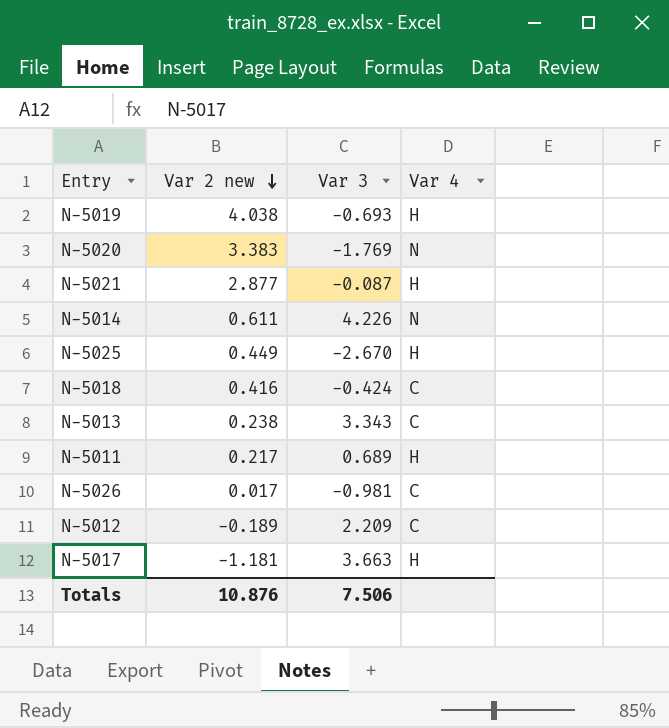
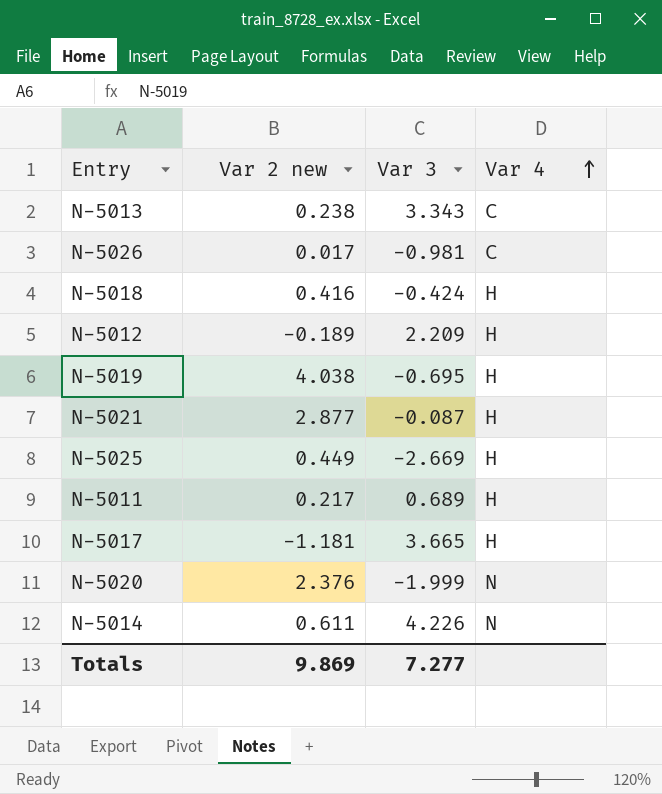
row order: Var 2 new descending -> Var 4 ascending
N-5018 | Var 4: C -> H
N-5012 | Var 4: C -> H
N-5019 | Var 3: -0.693 -> -0.695
N-5025 | Var 3: -2.670 -> -2.669
N-5017 | Var 3: 3.663 -> 3.665
N-5020 | Var 2 new: 3.383 -> 2.376
N-5020 | Var 3: -1.769 -> -1.999
Totals | Var 2 new: 10.876 -> 9.869
Totals | Var 3: 7.506 -> 7.277

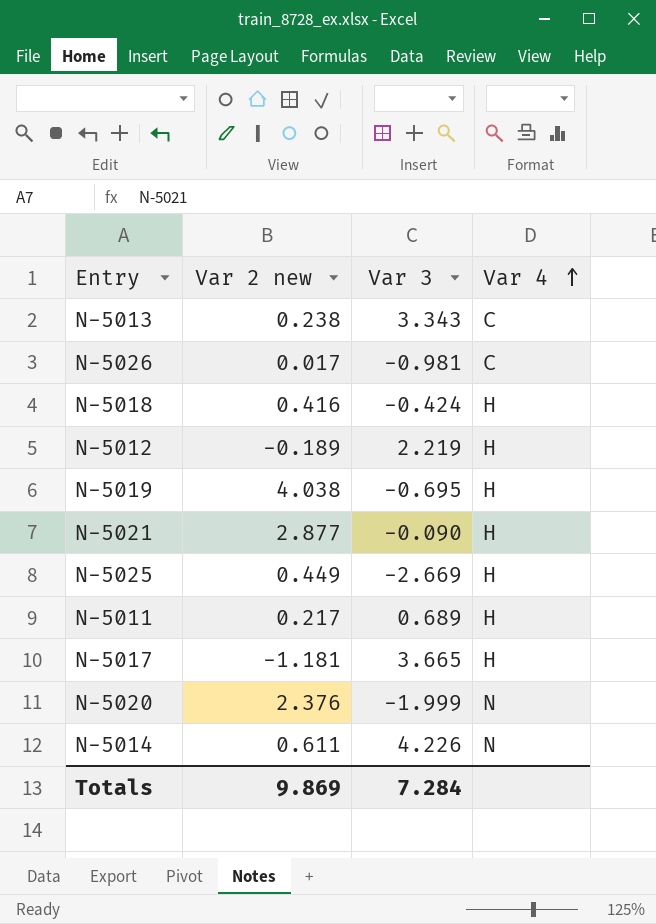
N-5012 | Var 3: 2.209 -> 2.219
N-5021 | Var 3: -0.087 -> -0.090
Totals | Var 3: 7.277 -> 7.284

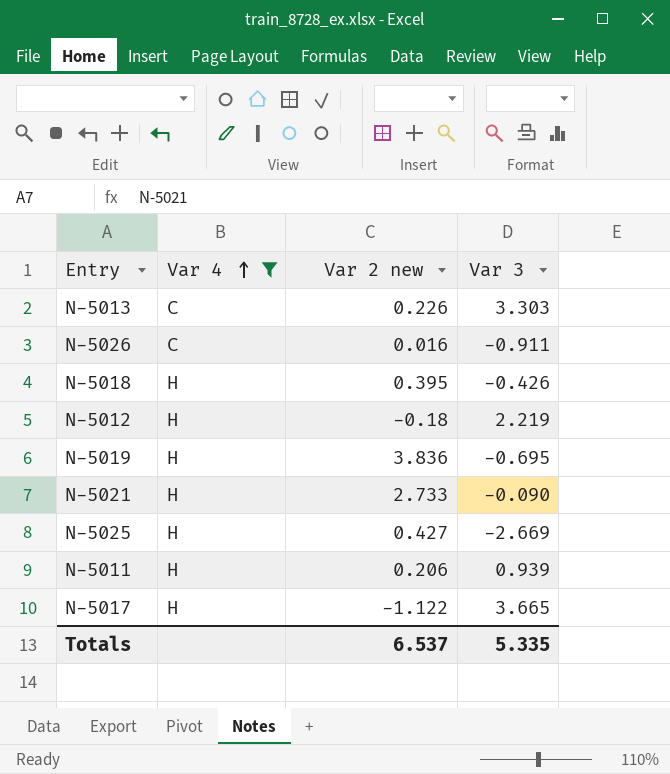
filter: none -> Var 4 != N
column Var 4 | position: 4 -> 2
N-5013 | Var 2 new: 0.238 -> 0.226
N-5013 | Var 3: 3.343 -> 3.303
N-5026 | Var 2 new: 0.017 -> 0.016
N-5026 | Var 3: -0.981 -> -0.911
N-5018 | Var 2 new: 0.416 -> 0.395
N-5018 | Var 3: -0.424 -> -0.426
N-5012 | Var 2 new: -0.189 -> -0.18
N-5019 | Var 2 new: 4.038 -> 3.836
N-5021 | Var 2 new: 2.877 -> 2.733
N-5025 | Var 2 new: 0.449 -> 0.427
N-5011 | Var 2 new: 0.217 -> 0.206
N-5011 | Var 3: 0.689 -> 0.939
N-5017 | Var 2 new: -1.181 -> -1.122
Totals | Var 2 new: 9.869 -> 6.537
Totals | Var 3: 7.284 -> 5.335

